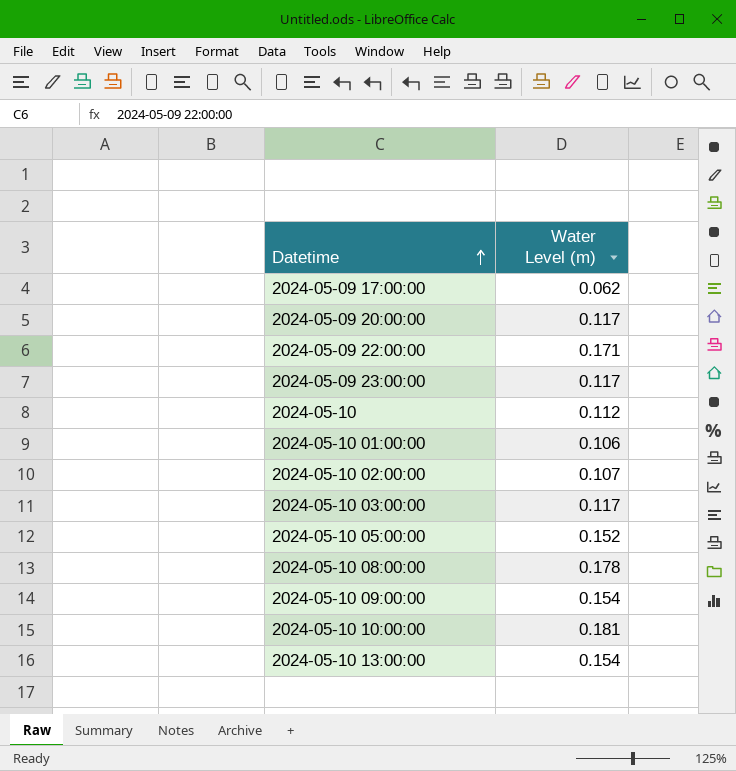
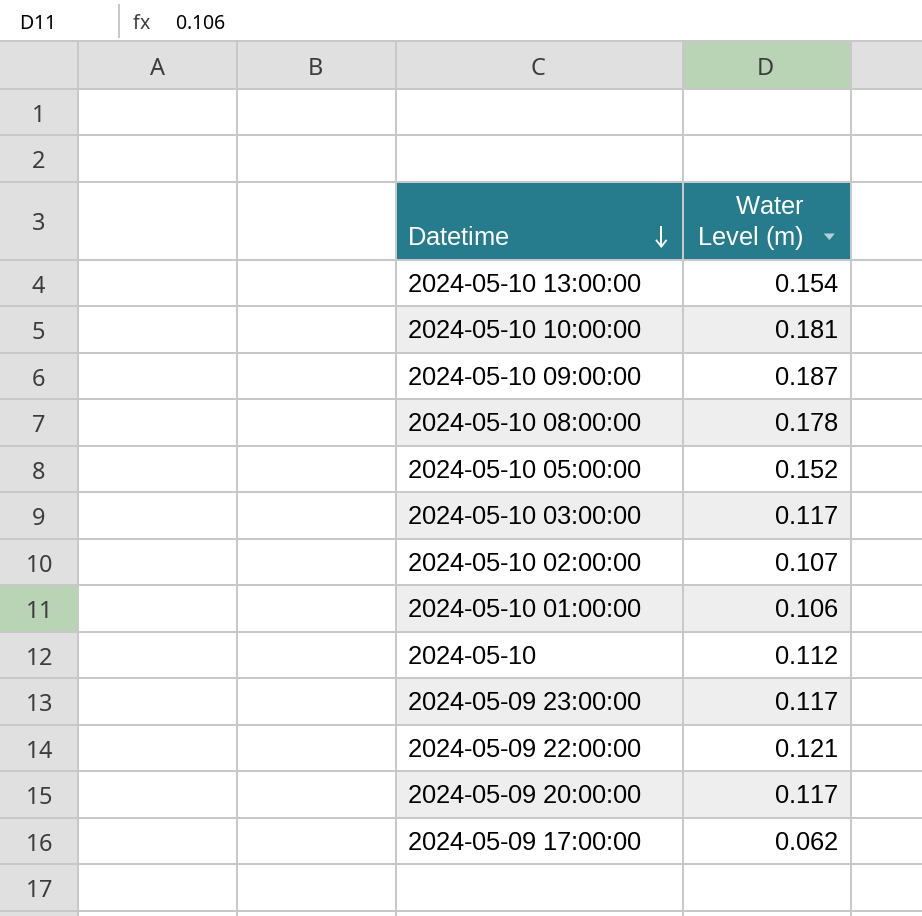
row order: Datetime ascending -> Datetime descending
2024-05-10 09:00:00 | Water Level (m): 0.154 -> 0.187
2024-05-09 22:00:00 | Water Level (m): 0.171 -> 0.121

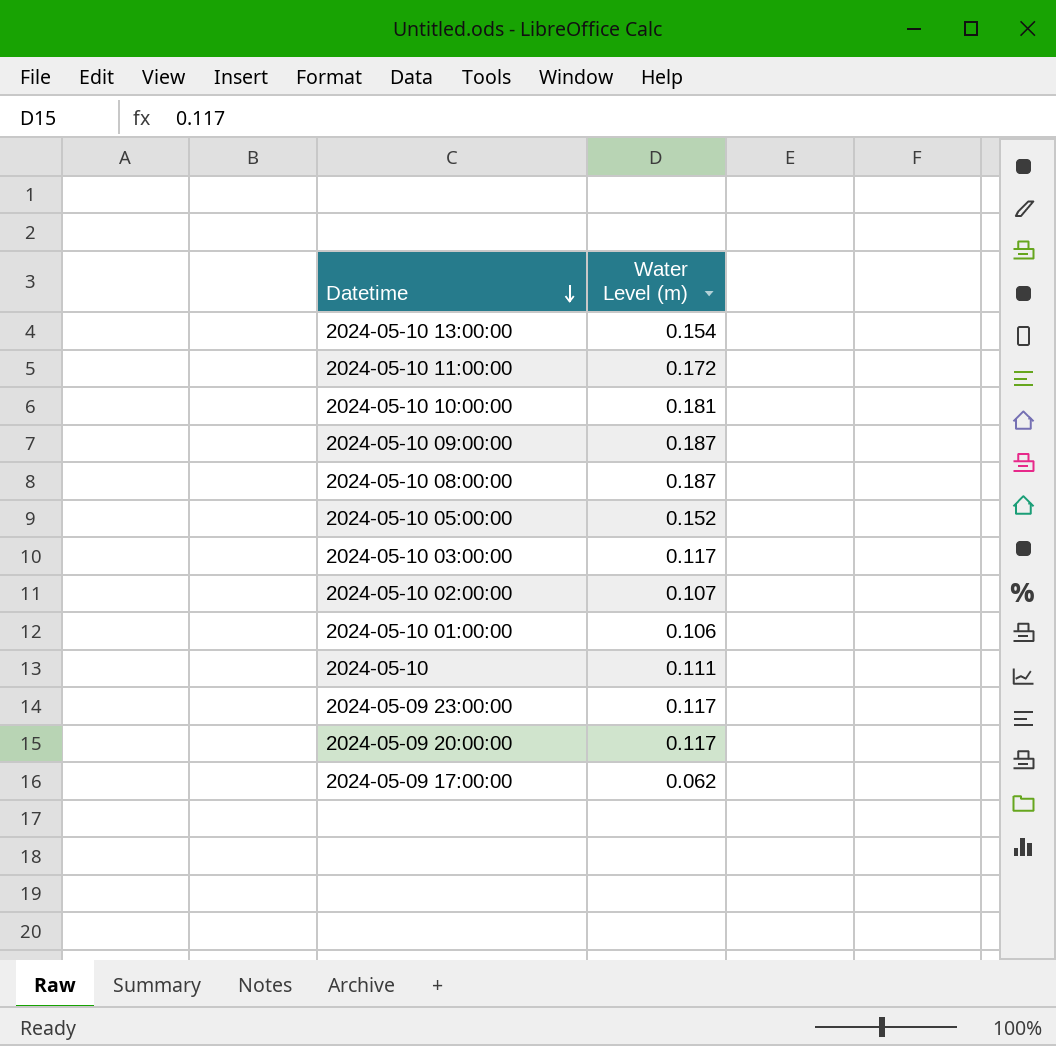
row 2024-05-09 22:00:00: 0.121 -> none
row 2024-05-10 11:00:00: none -> 0.172
2024-05-10 08:00:00 | Water Level (m): 0.178 -> 0.187
2024-05-10 | Water Level (m): 0.112 -> 0.111

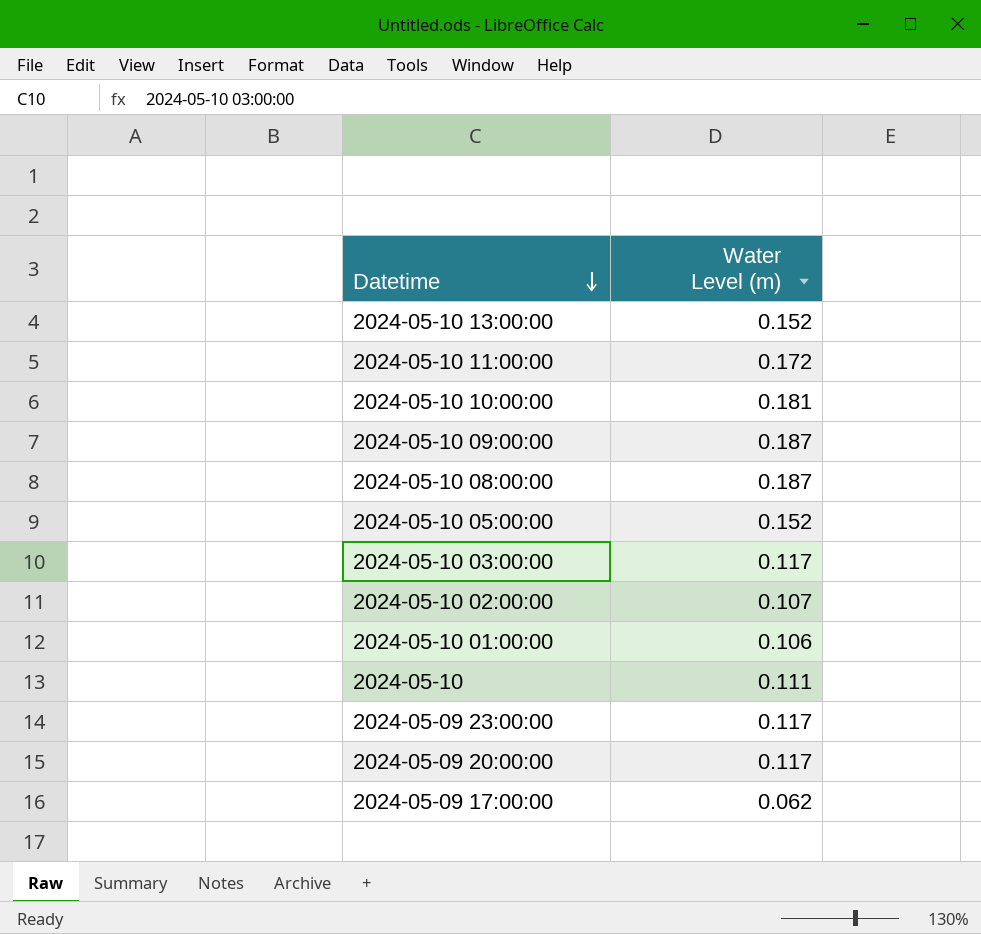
2024-05-10 13:00:00 | Water Level (m): 0.154 -> 0.152

